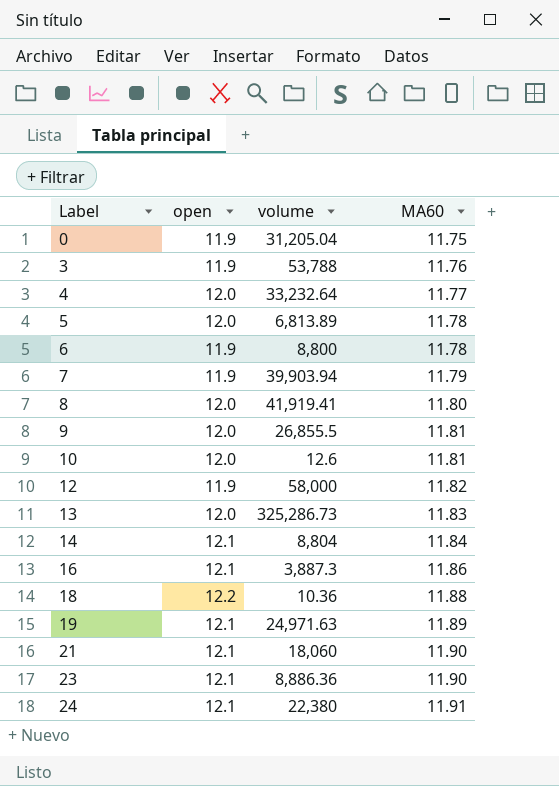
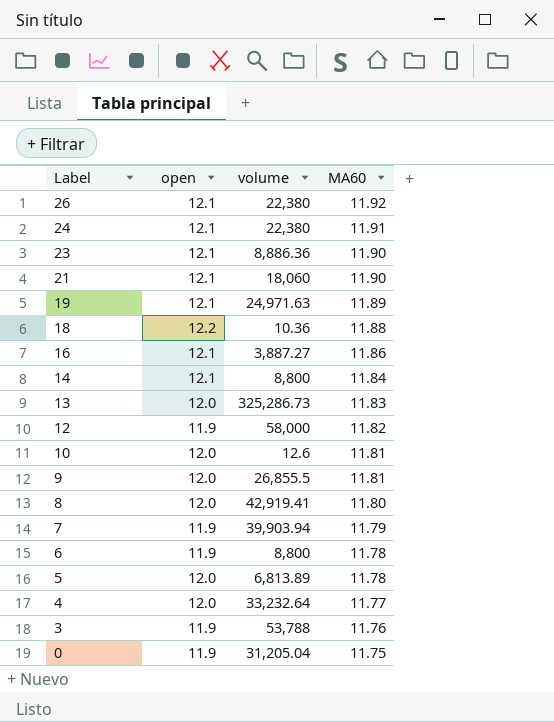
row order: Label ascending -> Label descending
row 26: none -> 12.1 | 22,380 | 11.92
16 | volume: 3,887.3 -> 3,887.27
14 | volume: 8,804 -> 8,800
8 | volume: 41,919.41 -> 42,919.41

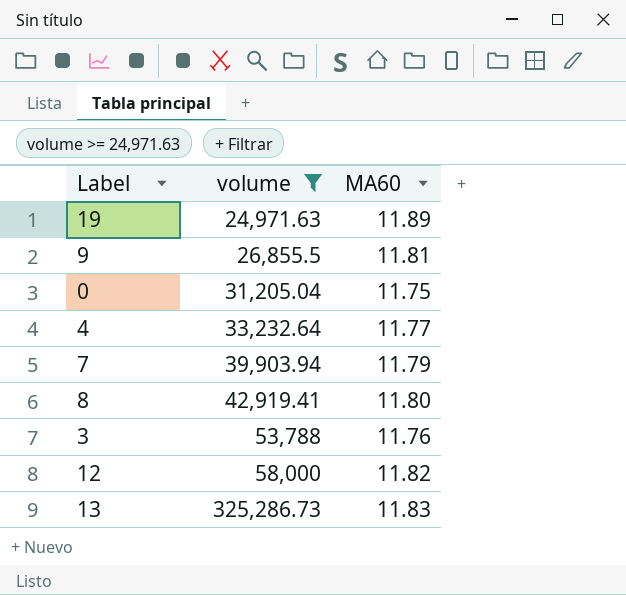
filter: none -> volume >= 24,971.63
row order: Label descending -> volume ascending
column open | position: 2 -> none

